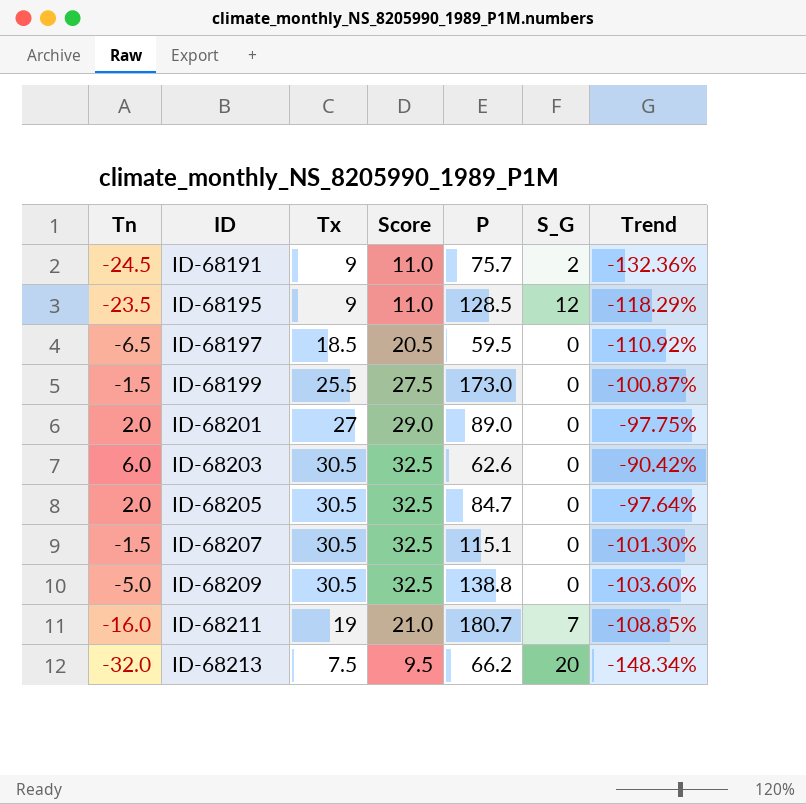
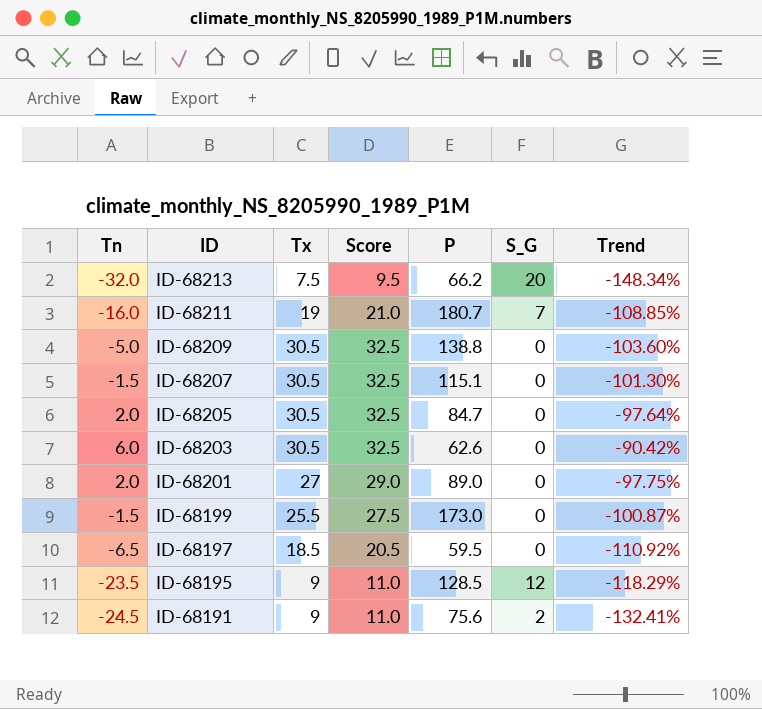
row order: ID ascending -> ID descending
ID-68191 | P: 75.7 -> 75.6
ID-68191 | Trend: -132.36% -> -132.41%

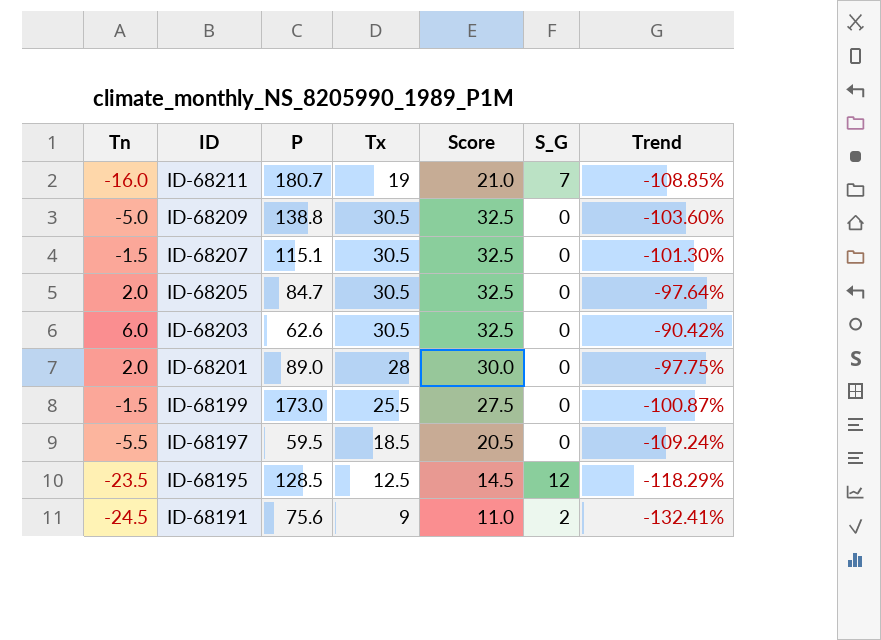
column P | position: 5 -> 3
row ID-68213: -32.0 | 7.5 | 9.5 | 66.2 | 20 | -148.34% -> none
ID-68201 | Tx: 27 -> 28
ID-68201 | Score: 29.0 -> 30.0
ID-68197 | Tn: -6.5 -> -5.5
ID-68197 | Trend: -110.92% -> -109.24%
ID-68195 | Tx: 9 -> 12.5
ID-68195 | Score: 11.0 -> 14.5

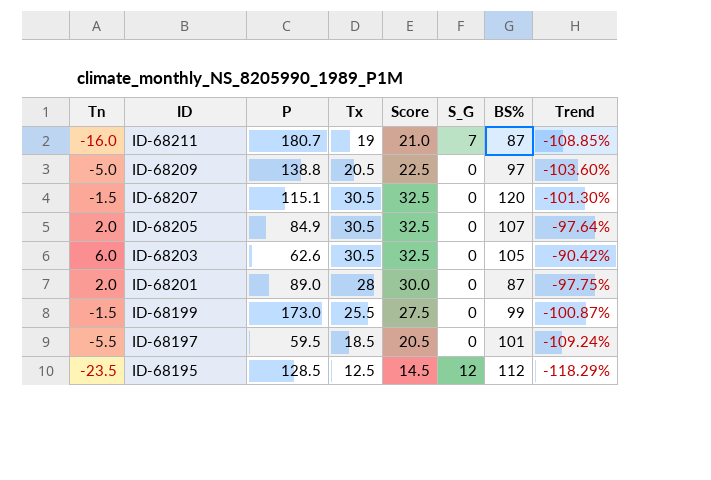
column BS% | position: none -> 7
row ID-68191: -24.5 | 75.6 | 9 | 11.0 | 2 | -132.41% -> none
ID-68209 | Tx: 30.5 -> 20.5
ID-68209 | Score: 32.5 -> 22.5
ID-68205 | P: 84.7 -> 84.9

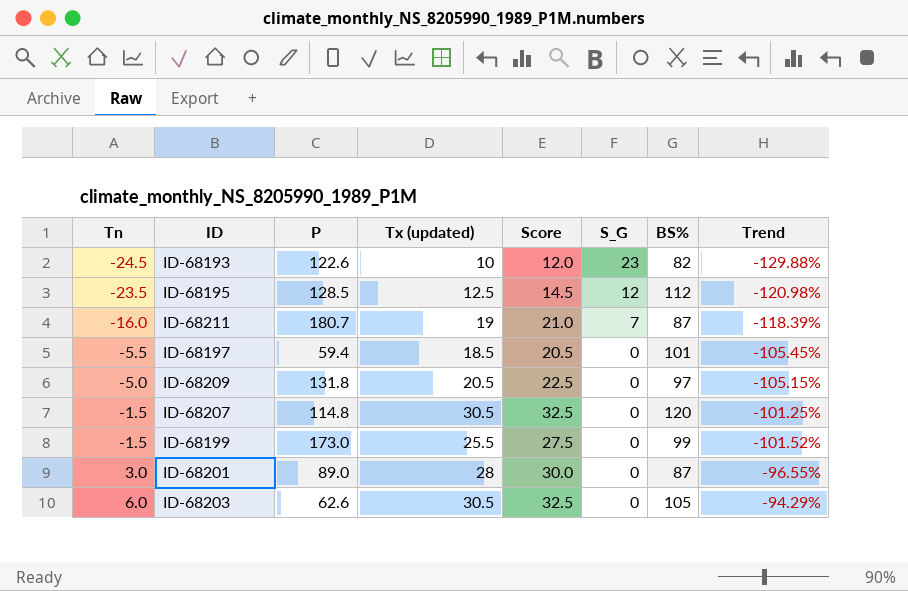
row order: ID descending -> Tn ascending
column name: Tx -> Tx (updated)
column Trend | formula: ([Tn] - [P]) / [P] -> ([Tn] - [BS%]) / [BS%]
row ID-68205: 2.0 | 84.9 | 30.5 | 32.5 | 0 | 107 | -97.64% -> none
row ID-68193: none -> -24.5 | 122.6 | 10 | 12.0 | 23 | 82 | -129.88%
ID-68197 | P: 59.5 -> 59.4
ID-68209 | P: 138.8 -> 131.8
ID-68207 | P: 115.1 -> 114.8
ID-68201 | Tn: 2.0 -> 3.0

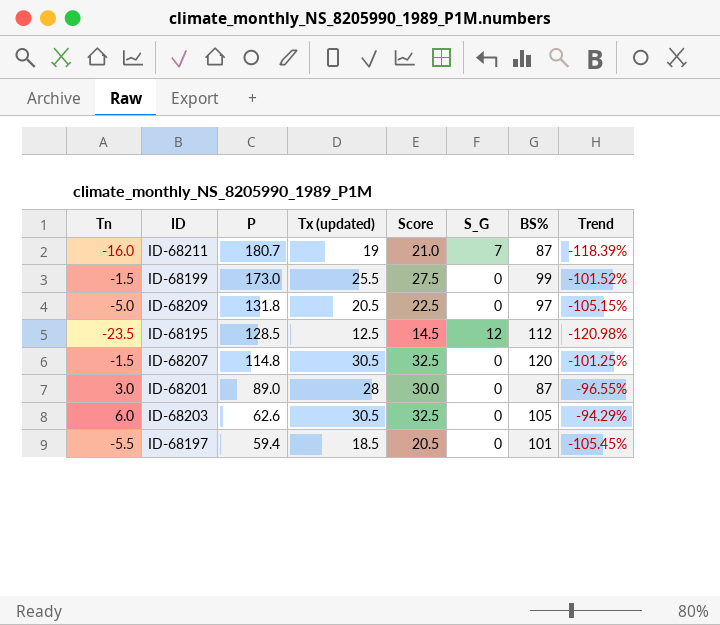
row order: Tn ascending -> P descending
row ID-68193: -24.5 | 122.6 | 10 | 12.0 | 23 | 82 | -129.88% -> none

